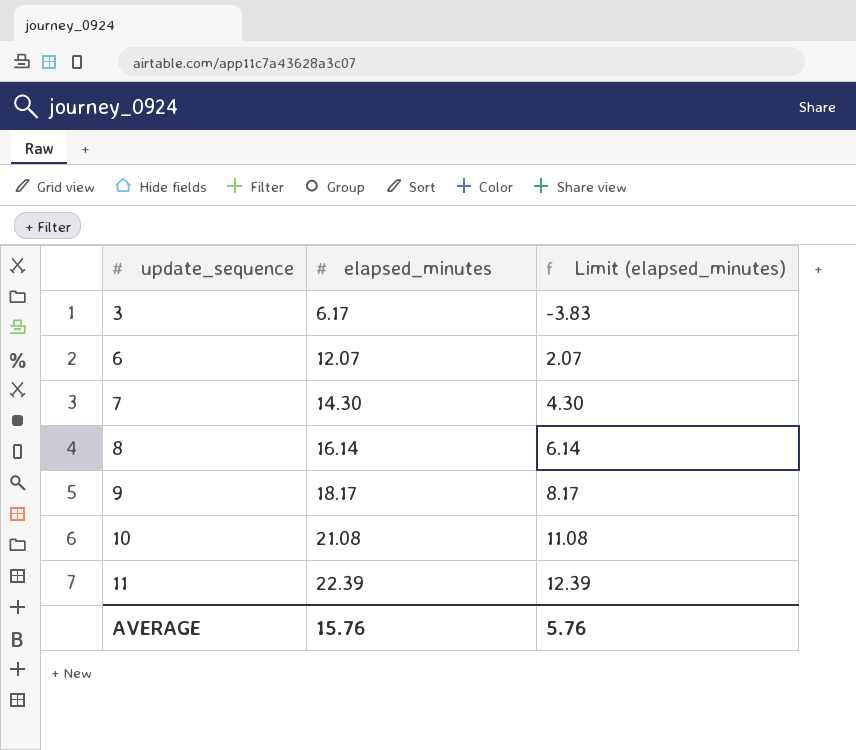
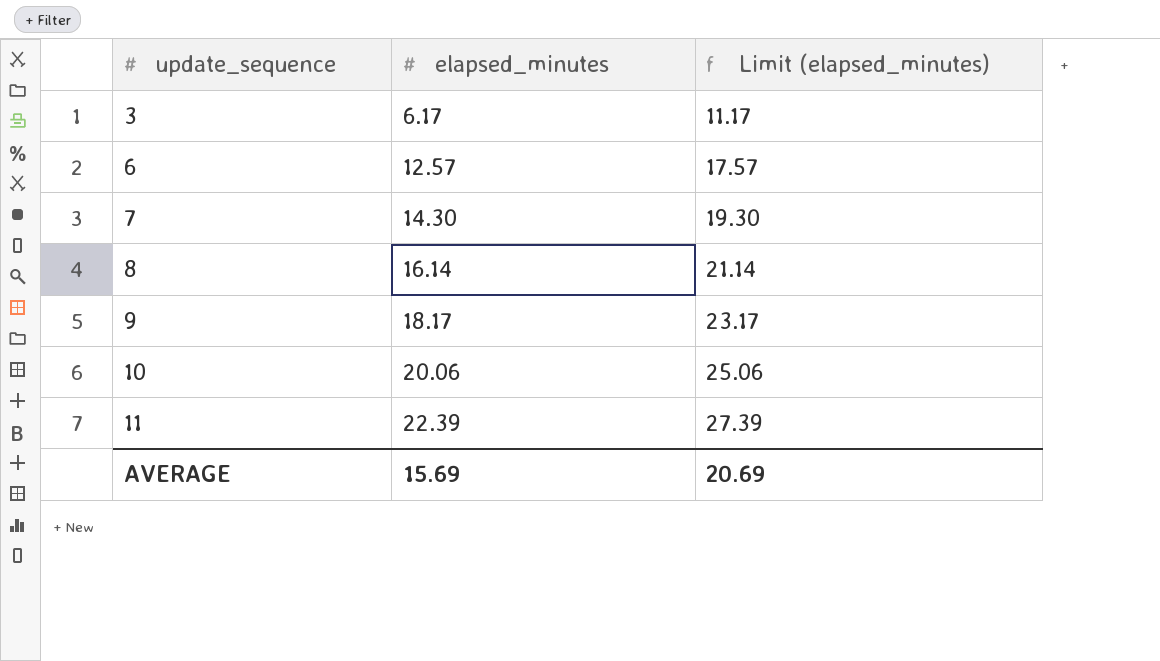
column Limit (elapsed_minutes) | formula: [elapsed_minutes] - 10 -> [elapsed_minutes] + 5
6 | elapsed_minutes: 12.07 -> 12.57
10 | elapsed_minutes: 21.08 -> 20.06
AVERAGE | elapsed_minutes: 15.76 -> 15.69
AVERAGE | Limit (elapsed_minutes): 5.76 -> 20.69

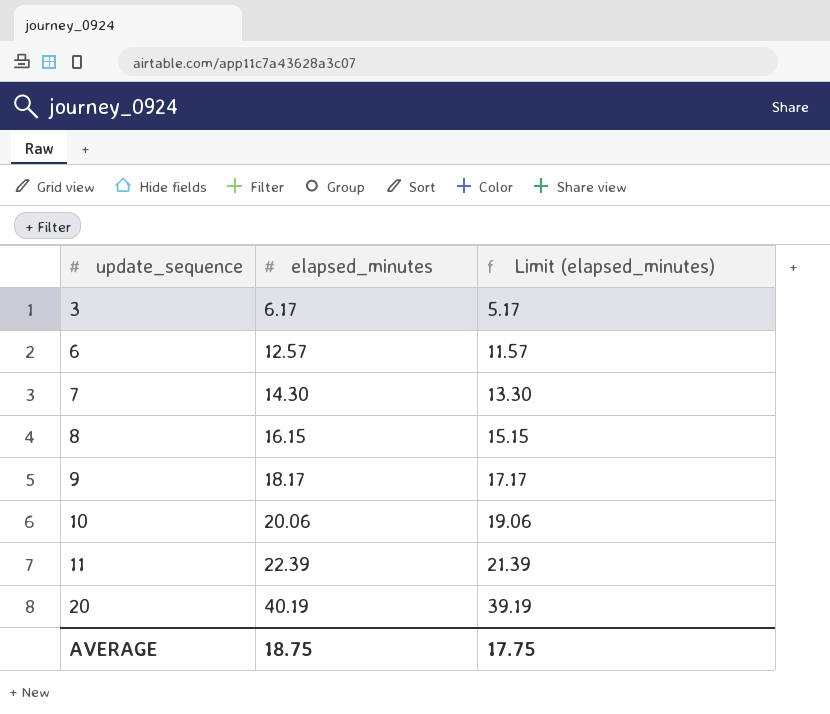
column Limit (elapsed_minutes) | formula: [elapsed_minutes] + 5 -> [elapsed_minutes] - 1
8 | elapsed_minutes: 16.14 -> 16.15
row 20: none -> 40.19 | 39.19
AVERAGE | elapsed_minutes: 15.69 -> 18.75
AVERAGE | Limit (elapsed_minutes): 20.69 -> 17.75

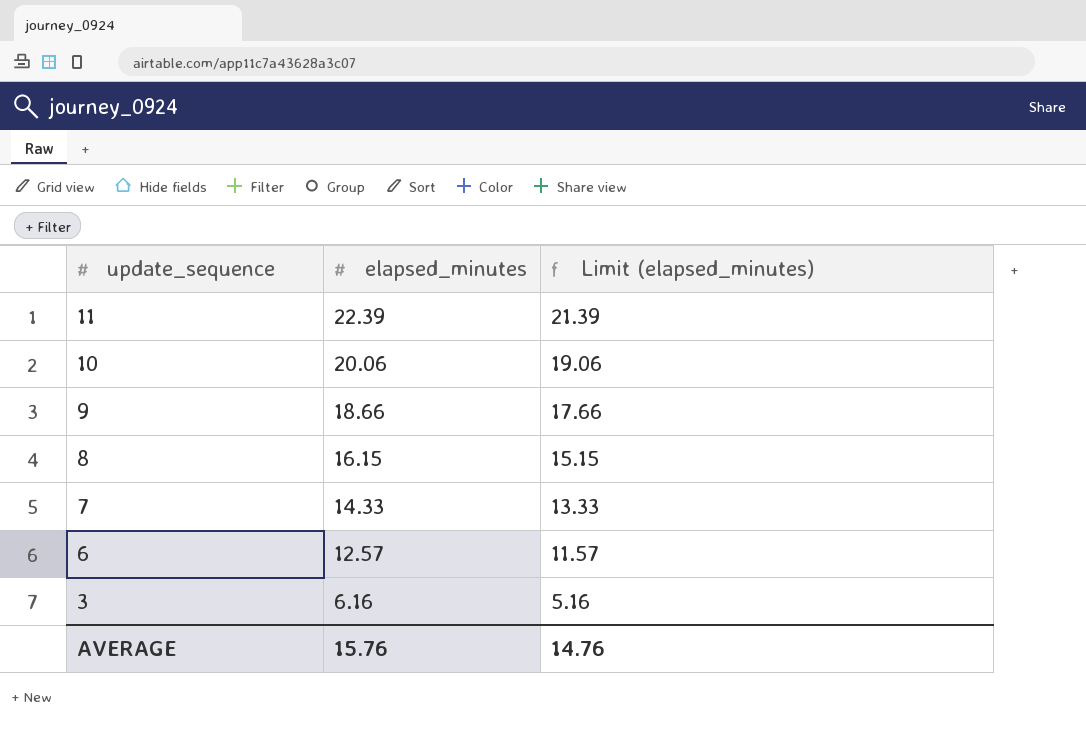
row order: update_sequence ascending -> update_sequence descending
row 20: 40.19 | 39.19 -> none
9 | elapsed_minutes: 18.17 -> 18.66
9 | Limit (elapsed_minutes): 17.17 -> 17.66
7 | elapsed_minutes: 14.30 -> 14.33
7 | Limit (elapsed_minutes): 13.30 -> 13.33
3 | elapsed_minutes: 6.17 -> 6.16
3 | Limit (elapsed_minutes): 5.17 -> 5.16
AVERAGE | elapsed_minutes: 18.75 -> 15.76
AVERAGE | Limit (elapsed_minutes): 17.75 -> 14.76

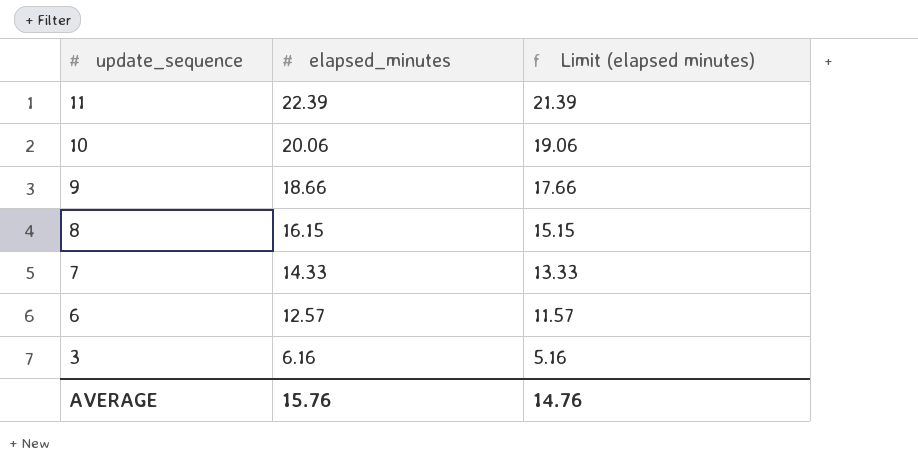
column name: Limit (elapsed_minutes) -> Limit (elapsed minutes)

